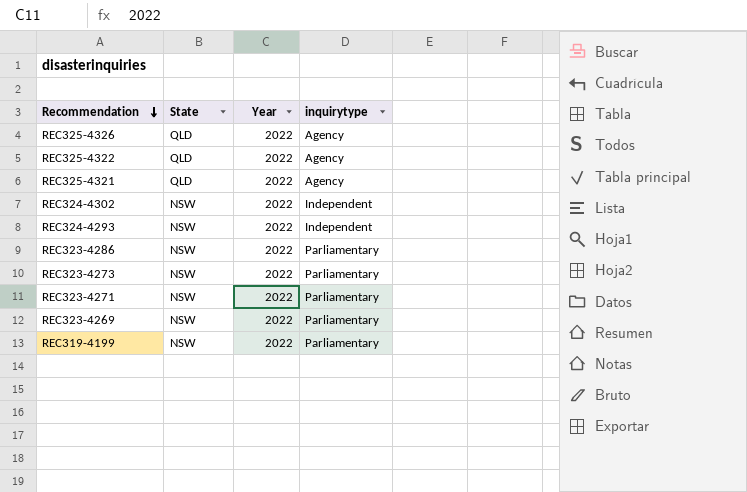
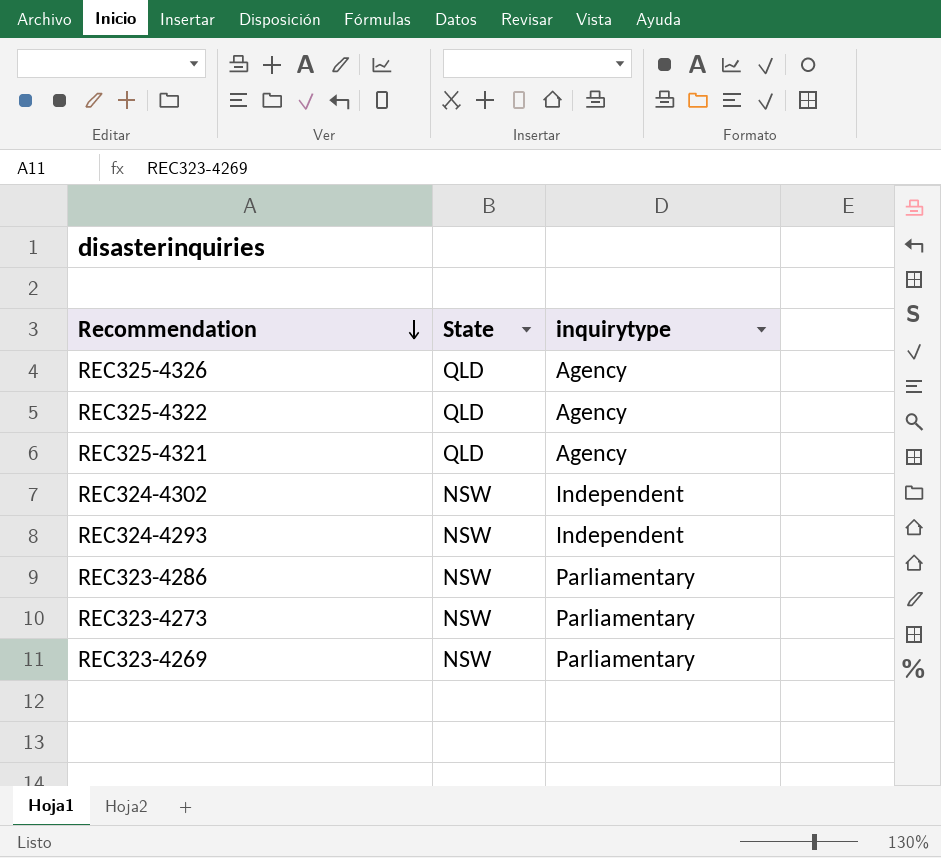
column Year | position: 3 -> none
row REC323-4271: NSW | 2022 | Parliamentary -> none
row REC319-4199: NSW | 2022 | Parliamentary -> none

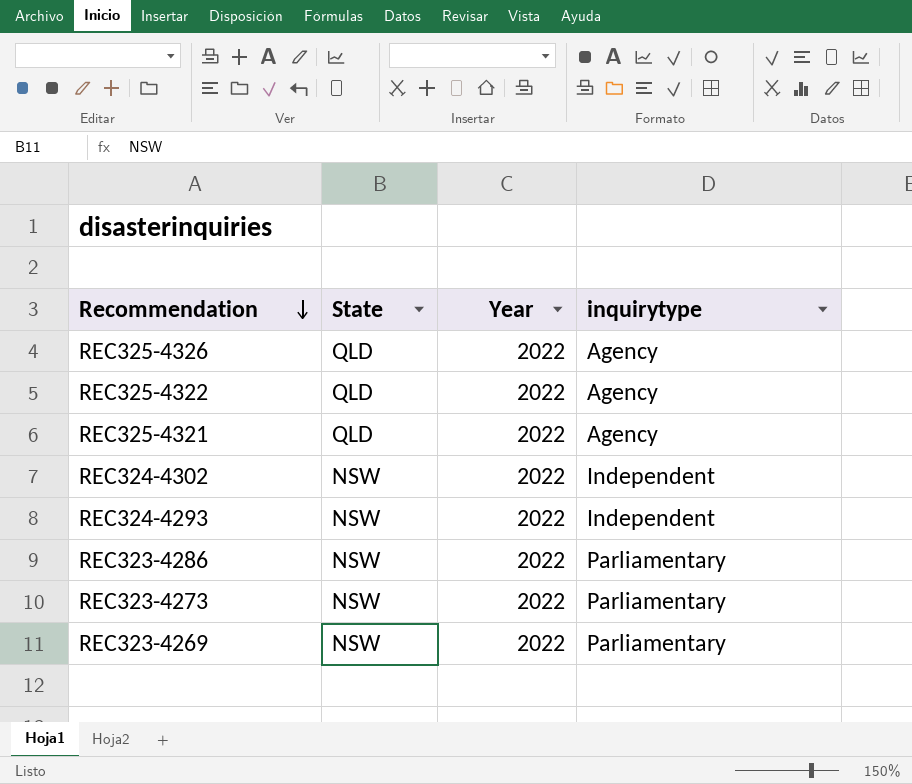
column Year | position: none -> 3

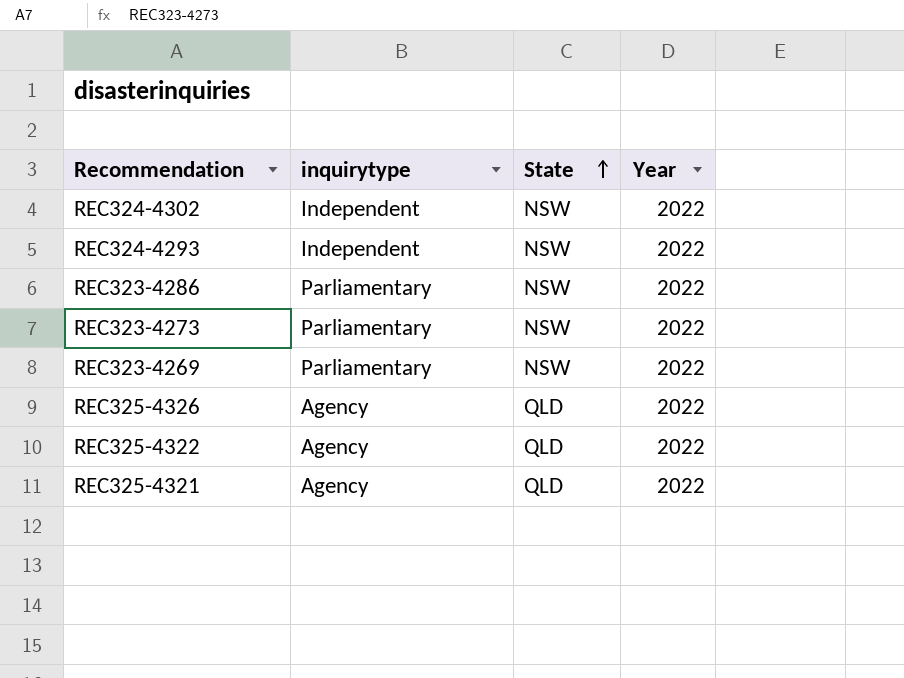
row order: Recommendation descending -> State ascending
column inquirytype | position: 4 -> 2

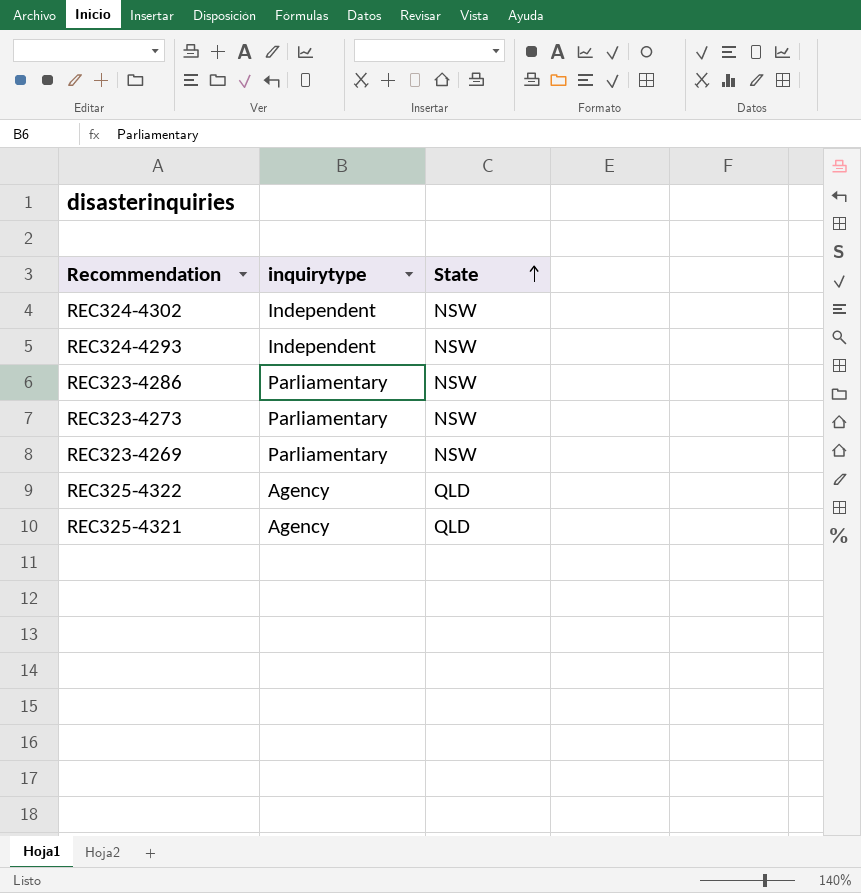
column Year | position: 4 -> none
row REC325-4326: Agency | QLD | 2022 -> none

